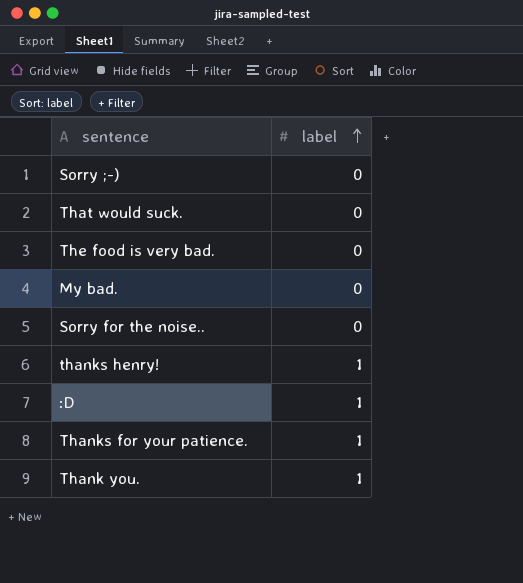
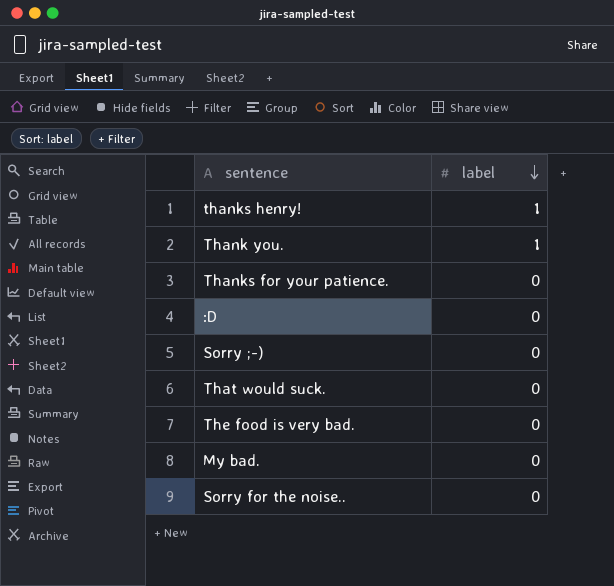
row order: label ascending -> label descending
Thanks for your patience. | label: 1 -> 0
:D | label: 1 -> 0

